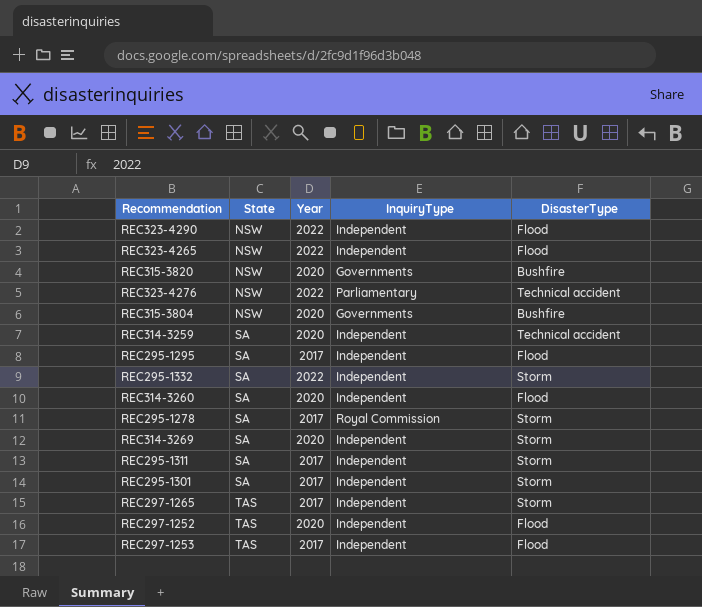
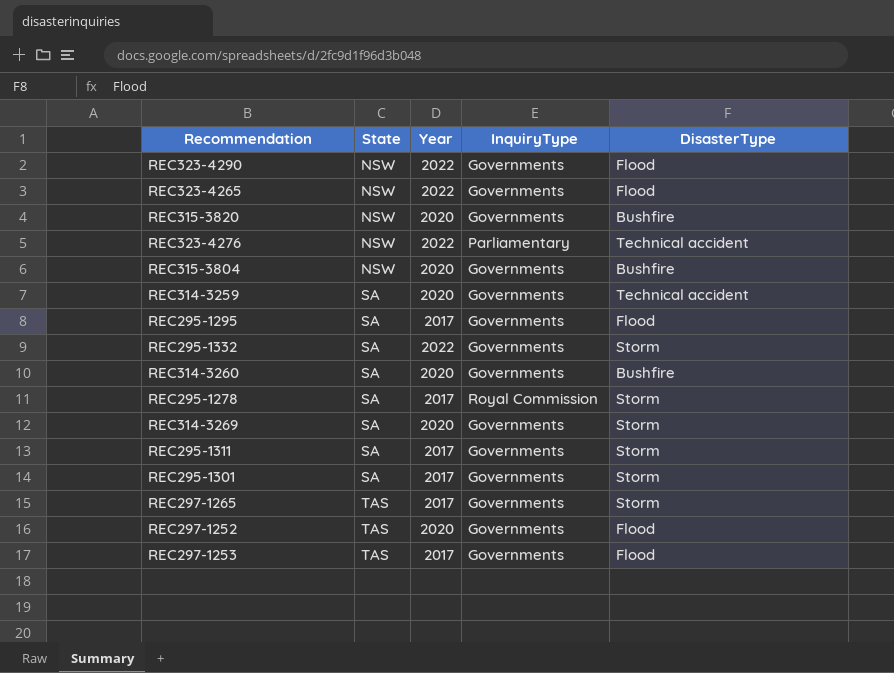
REC323-4290 | InquiryType: Independent -> Governments
REC323-4265 | InquiryType: Independent -> Governments
REC314-3259 | InquiryType: Independent -> Governments
REC295-1295 | InquiryType: Independent -> Governments
REC295-1332 | InquiryType: Independent -> Governments
REC314-3260 | InquiryType: Independent -> Governments
REC314-3260 | DisasterType: Flood -> Bushfire
REC314-3269 | InquiryType: Independent -> Governments
REC295-1311 | InquiryType: Independent -> Governments
REC295-1301 | InquiryType: Independent -> Governments
REC297-1265 | InquiryType: Independent -> Governments
REC297-1252 | InquiryType: Independent -> Governments
REC297-1253 | InquiryType: Independent -> Governments

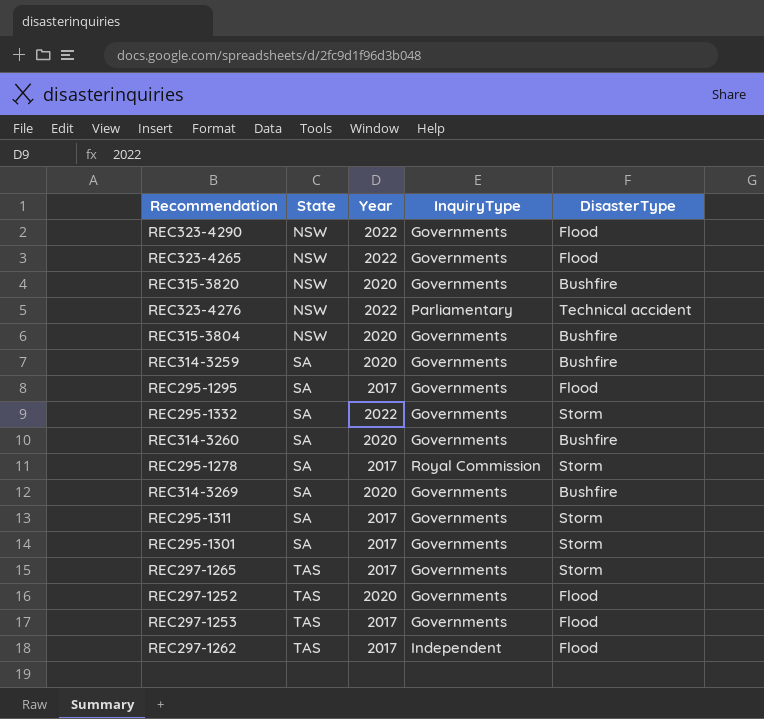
REC314-3259 | DisasterType: Technical accident -> Bushfire
REC314-3269 | DisasterType: Storm -> Bushfire
row REC297-1262: none -> TAS | 2017 | Independent | Flood

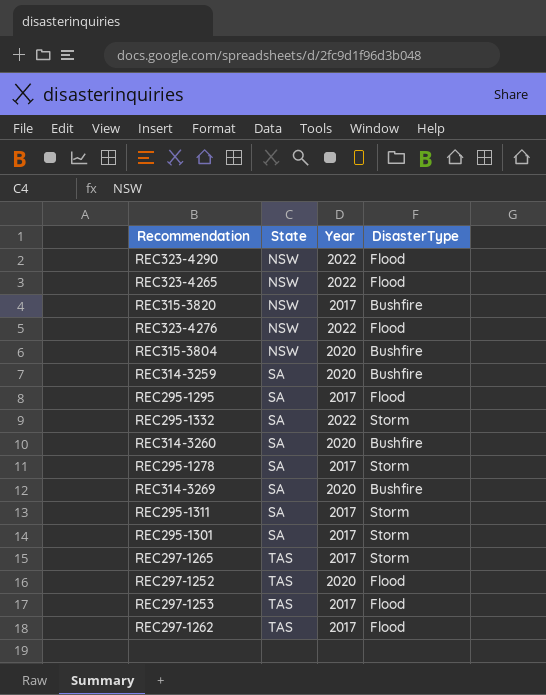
column InquiryType | position: 4 -> none
REC315-3820 | Year: 2020 -> 2017
REC323-4276 | DisasterType: Technical accident -> Flood

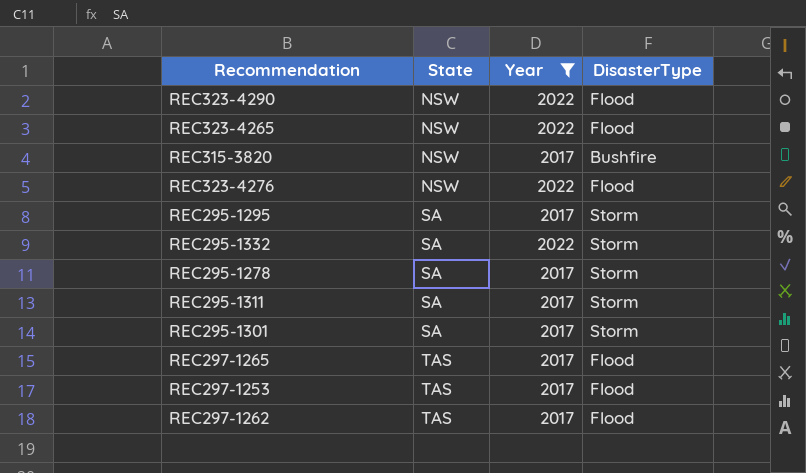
filter: none -> Year != 2020
REC295-1295 | DisasterType: Flood -> Storm
REC297-1265 | DisasterType: Storm -> Flood

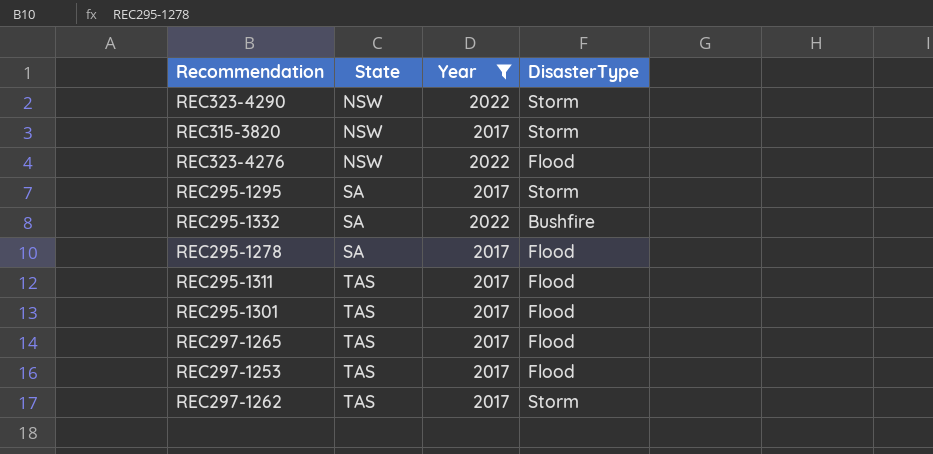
row REC323-4265: NSW | 2022 | Flood -> none
REC323-4290 | DisasterType: Flood -> Storm
REC315-3820 | DisasterType: Bushfire -> Storm
REC295-1332 | DisasterType: Storm -> Bushfire
REC295-1278 | DisasterType: Storm -> Flood
REC295-1311 | State: SA -> TAS
REC295-1311 | DisasterType: Storm -> Flood
REC295-1301 | State: SA -> TAS
REC295-1301 | DisasterType: Storm -> Flood
REC297-1262 | DisasterType: Flood -> Storm

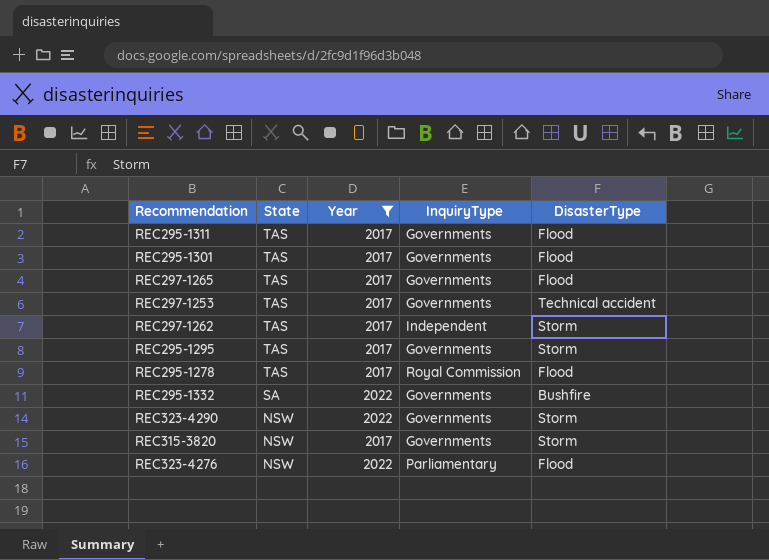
row order: State ascending -> State descending
column InquiryType | position: none -> 4
REC297-1253 | DisasterType: Flood -> Technical accident
REC295-1295 | State: SA -> TAS
REC295-1278 | State: SA -> TAS

